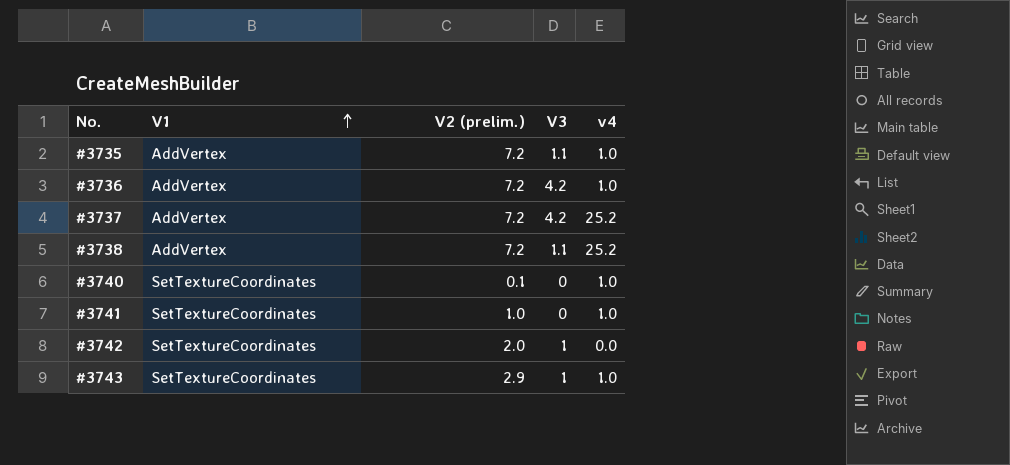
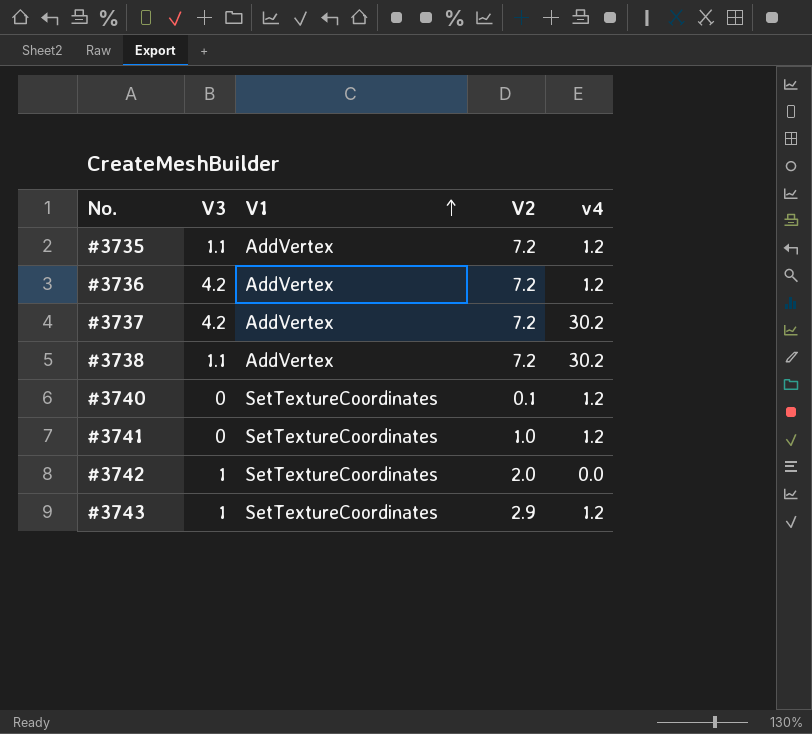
column V3 | position: 4 -> 2
column name: V2 (prelim.) -> V2
#3735 | v4: 1.0 -> 1.2
#3736 | v4: 1.0 -> 1.2
#3737 | v4: 25.2 -> 30.2
#3738 | v4: 25.2 -> 30.2
#3740 | v4: 1.0 -> 1.2
#3741 | v4: 1.0 -> 1.2
#3743 | v4: 1.0 -> 1.2

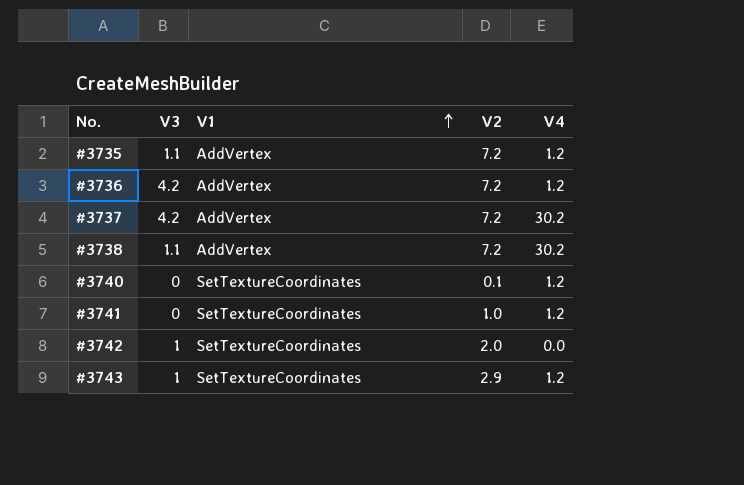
column name: v4 -> V4

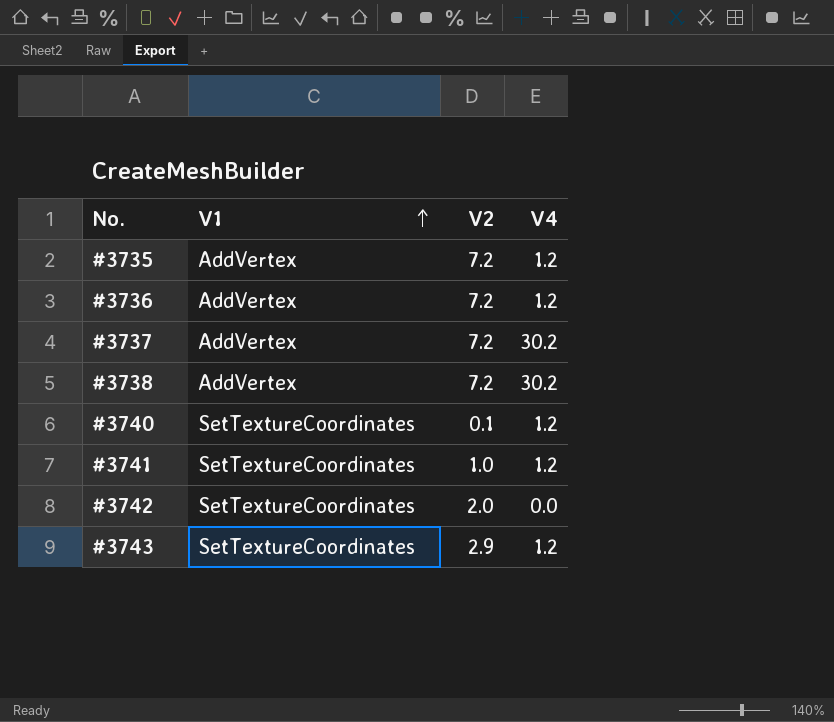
column V3 | position: 2 -> none

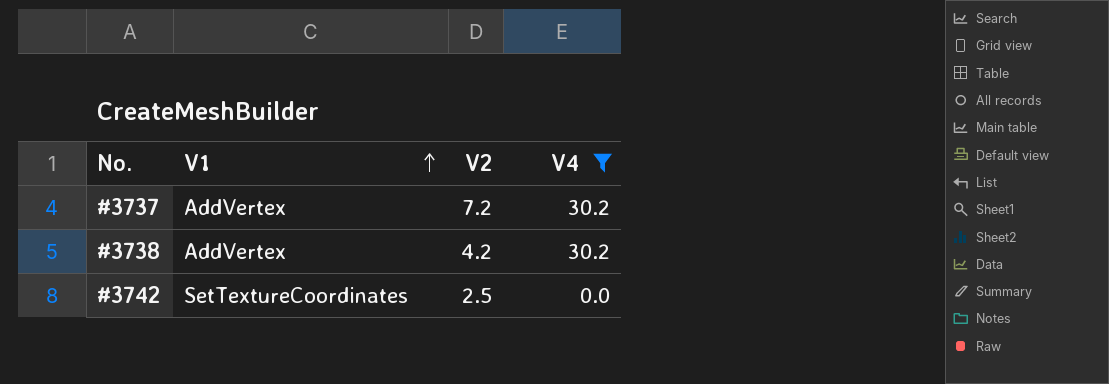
filter: none -> V4 != 1.2
#3738 | V2: 7.2 -> 4.2
#3742 | V2: 2.0 -> 2.5

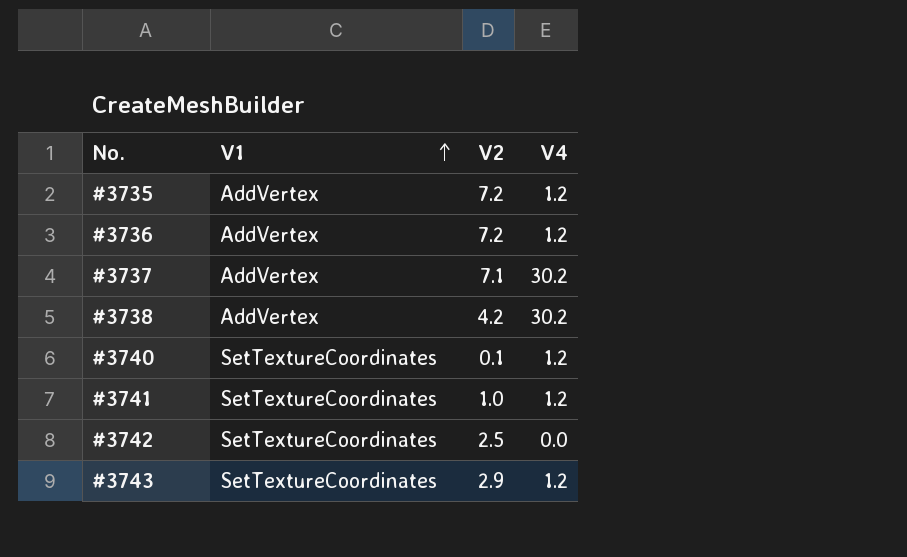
filter: V4 != 1.2 -> none
#3737 | V2: 7.2 -> 7.1

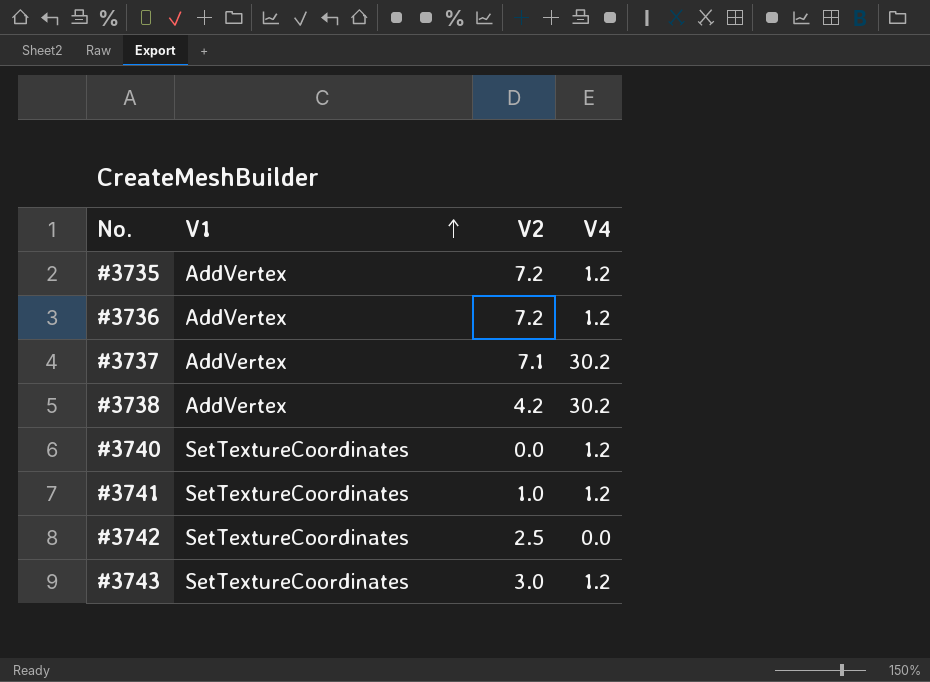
#3740 | V2: 0.1 -> 0.0
#3743 | V2: 2.9 -> 3.0

